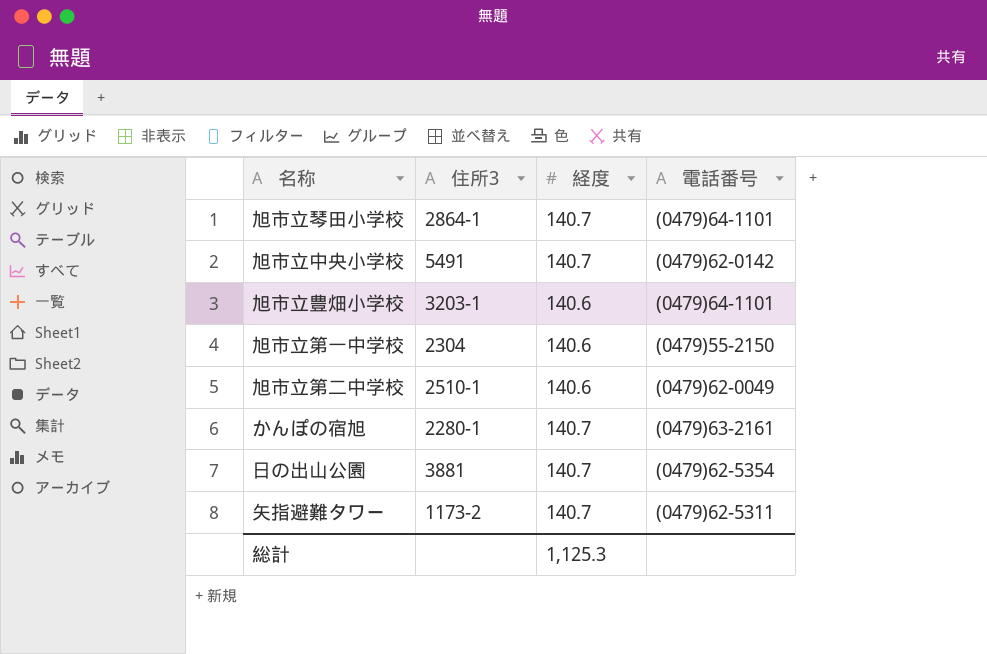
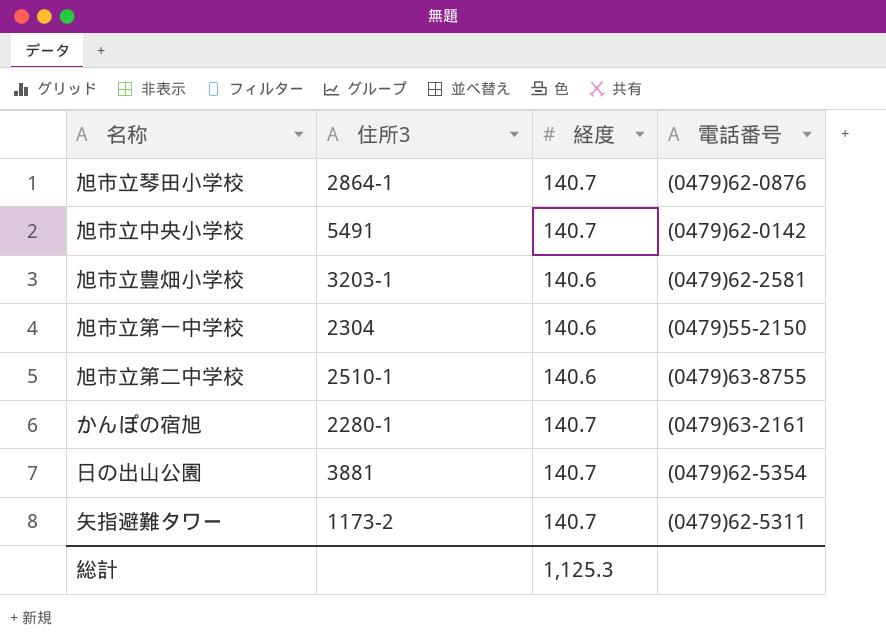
旭市立琴田小学校 | 電話番号: (0479)64-1101 -> (0479)62-0876
旭市立豊畑小学校 | 電話番号: (0479)64-1101 -> (0479)62-2581
旭市立第二中学校 | 電話番号: (0479)62-0049 -> (0479)63-8755

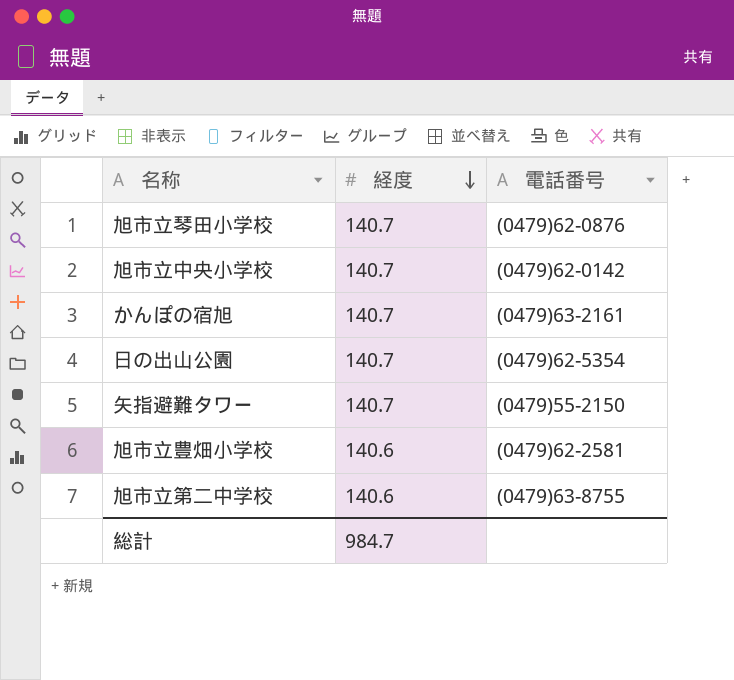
row order: none -> 経度 descending
column 住所3 | position: 2 -> none
row 旭市立第一中学校: 2304 | 140.6 | (0479)55-2150 -> none
矢指避難タワー | 電話番号: (0479)62-5311 -> (0479)55-2150
総計 | 経度: 1,125.3 -> 984.7

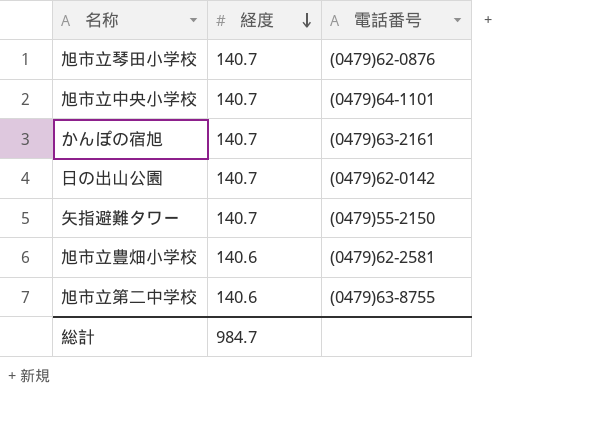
旭市立中央小学校 | 電話番号: (0479)62-0142 -> (0479)64-1101
日の出山公園 | 電話番号: (0479)62-5354 -> (0479)62-0142

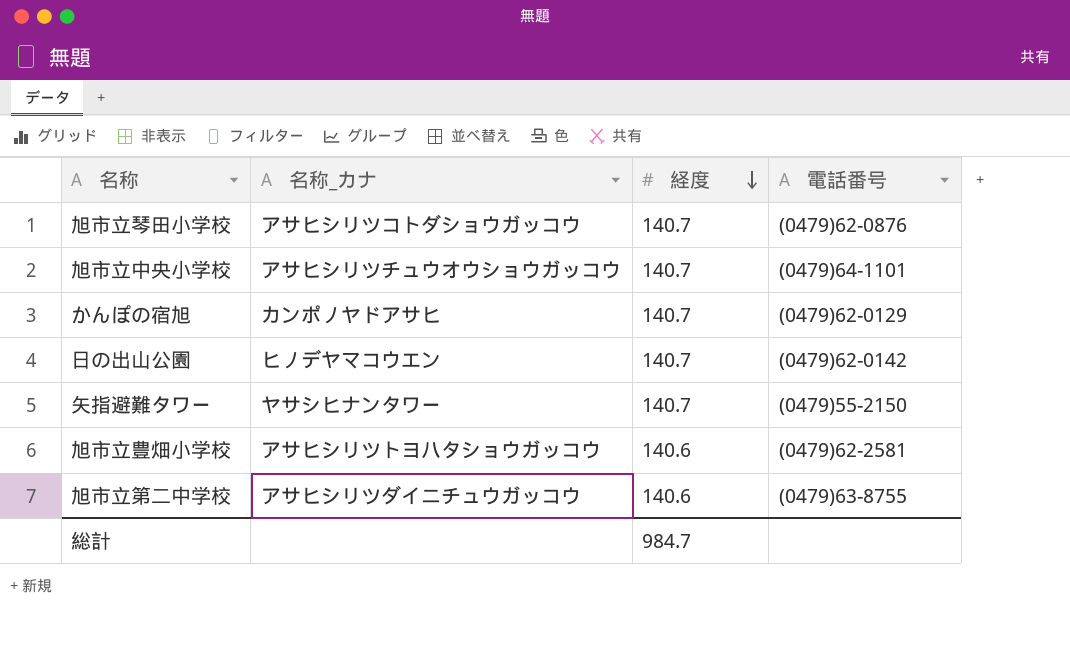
column 名称_カナ | position: none -> 2
かんぽの宿旭 | 電話番号: (0479)63-2161 -> (0479)62-0129

